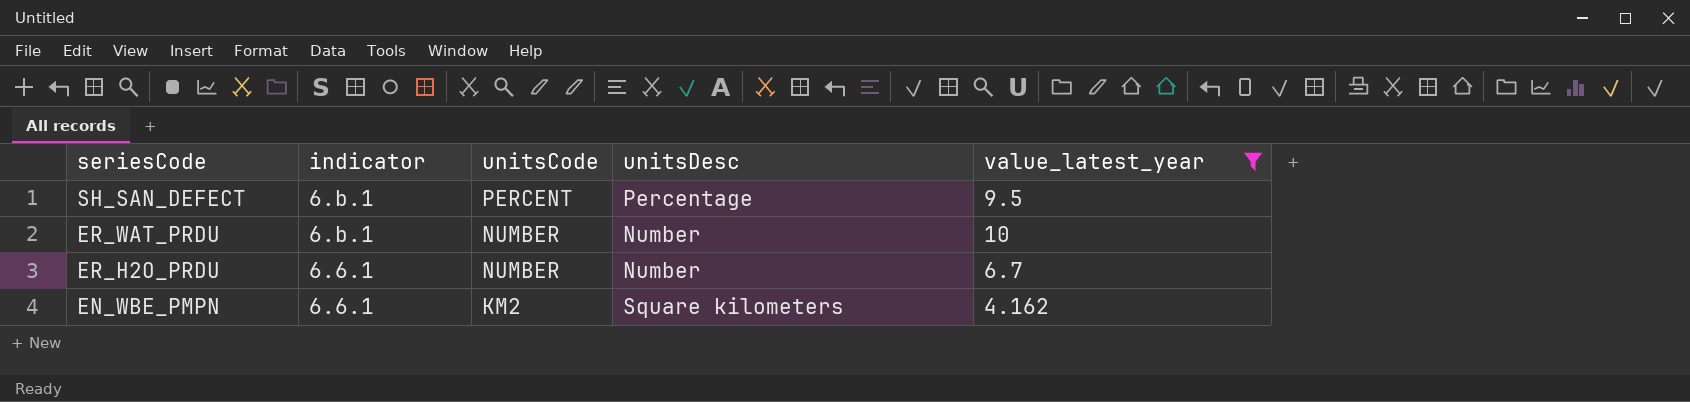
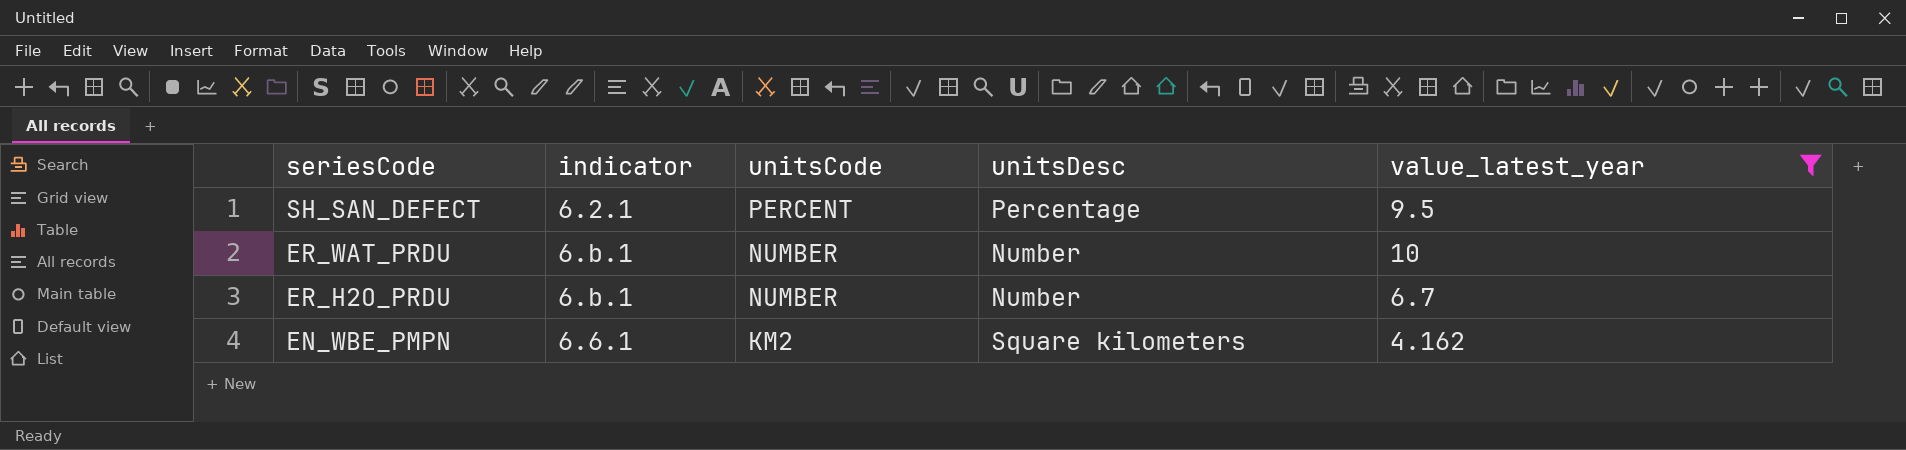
SH_SAN_DEFECT | indicator: 6.b.1 -> 6.2.1
ER_H2O_PRDU | indicator: 6.6.1 -> 6.b.1

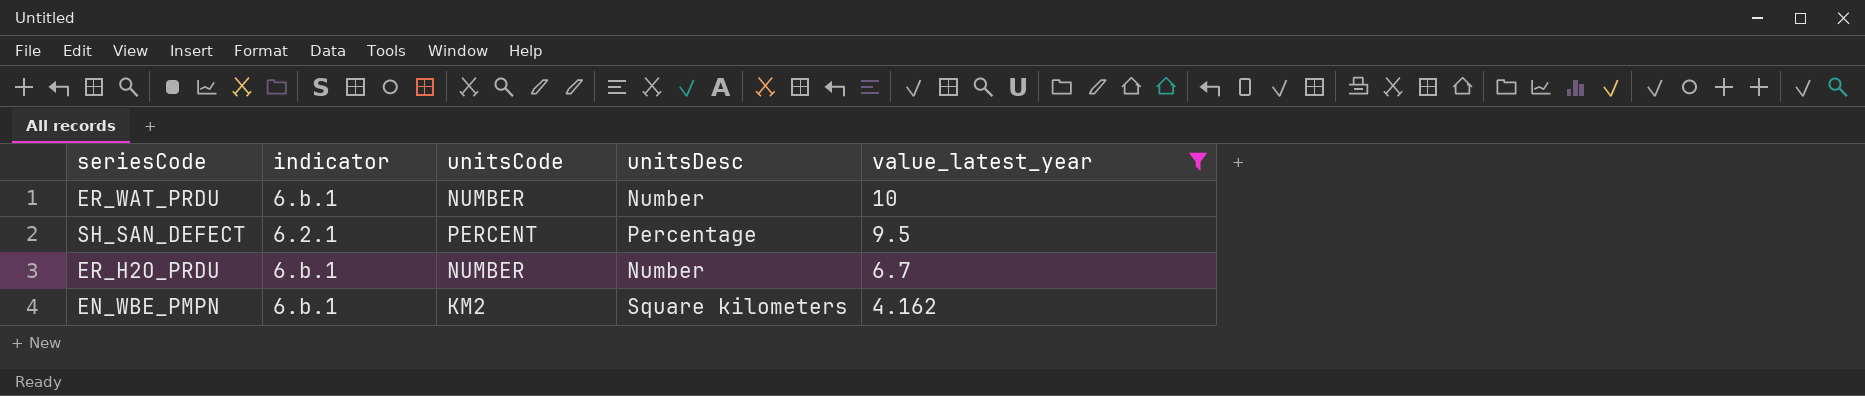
row order: seriesCode descending -> value_latest_year descending
EN_WBE_PMPN | indicator: 6.6.1 -> 6.b.1

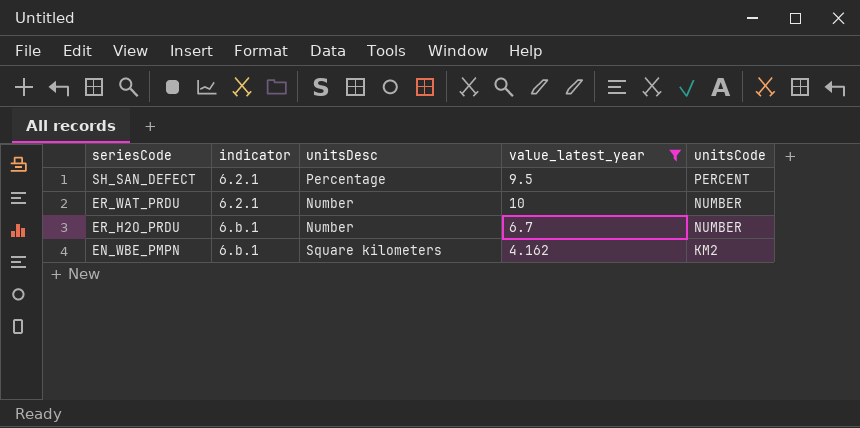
row order: value_latest_year descending -> seriesCode descending
column unitsCode | position: 3 -> 5
ER_WAT_PRDU | indicator: 6.b.1 -> 6.2.1

